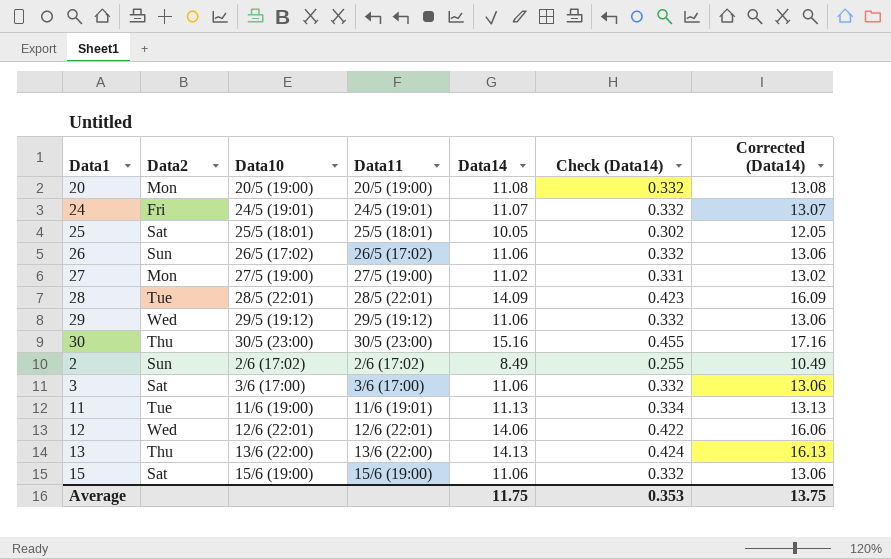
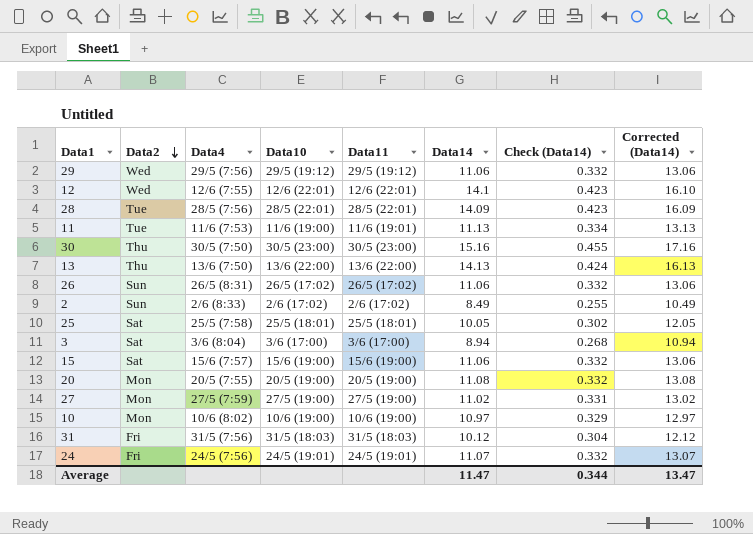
row order: none -> Data2 descending
column Data4 | position: none -> 3
12 | Data14: 14.06 -> 14.1
12 | Check (Data14): 0.422 -> 0.423
12 | Corrected (Data14): 16.06 -> 16.10
3 | Data14: 11.06 -> 8.94
3 | Check (Data14): 0.332 -> 0.268
3 | Corrected (Data14): 13.06 -> 10.94
row 10: none -> Mon | 10/6 (8:02) | 10/6 (19:00) | 10/6 (19:00) | 10.97 | 0.329 | 12.97
row 31: none -> Fri | 31/5 (7:56) | 31/5 (18:03) | 31/5 (18:03) | 10.12 | 0.304 | 12.12
Average | Data14: 11.75 -> 11.47
Average | Check (Data14): 0.353 -> 0.344
Average | Corrected (Data14): 13.75 -> 13.47

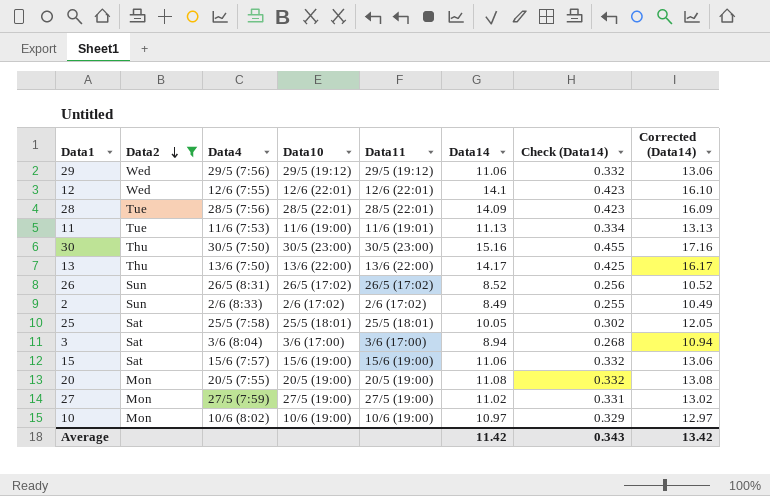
filter: none -> Data2 != Fri
13 | Data14: 14.13 -> 14.17
13 | Check (Data14): 0.424 -> 0.425
13 | Corrected (Data14): 16.13 -> 16.17
26 | Data14: 11.06 -> 8.52
26 | Check (Data14): 0.332 -> 0.256
26 | Corrected (Data14): 13.06 -> 10.52
Average | Data14: 11.47 -> 11.42
Average | Check (Data14): 0.344 -> 0.343
Average | Corrected (Data14): 13.47 -> 13.42

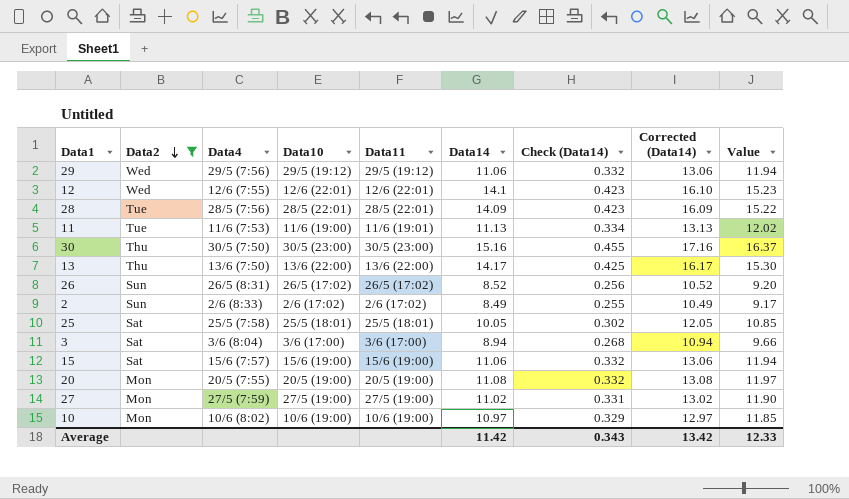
column Value | formula: none -> [Data14] * 1.08

